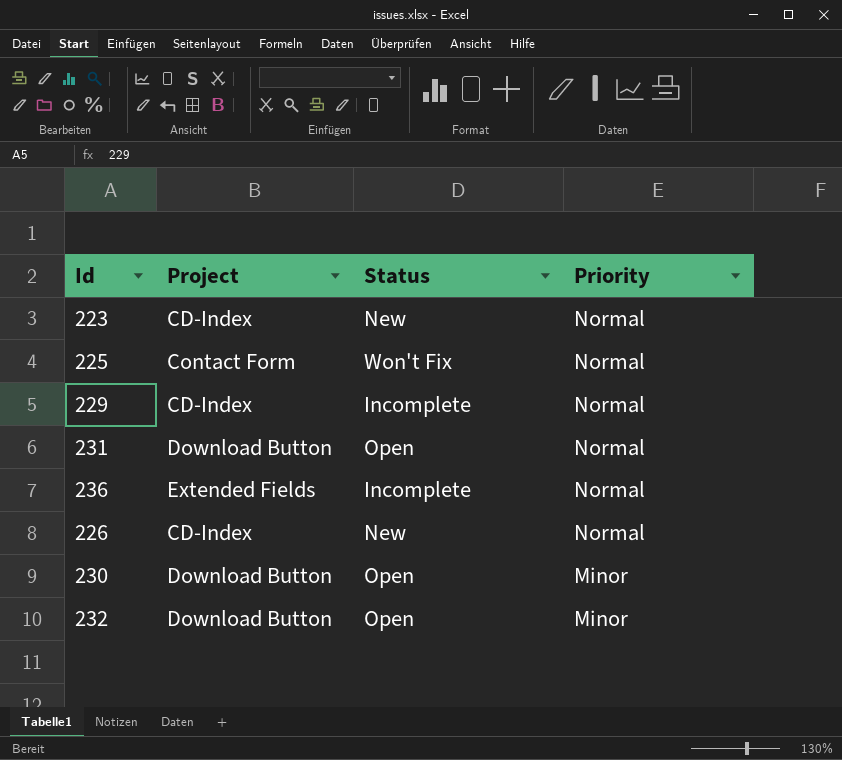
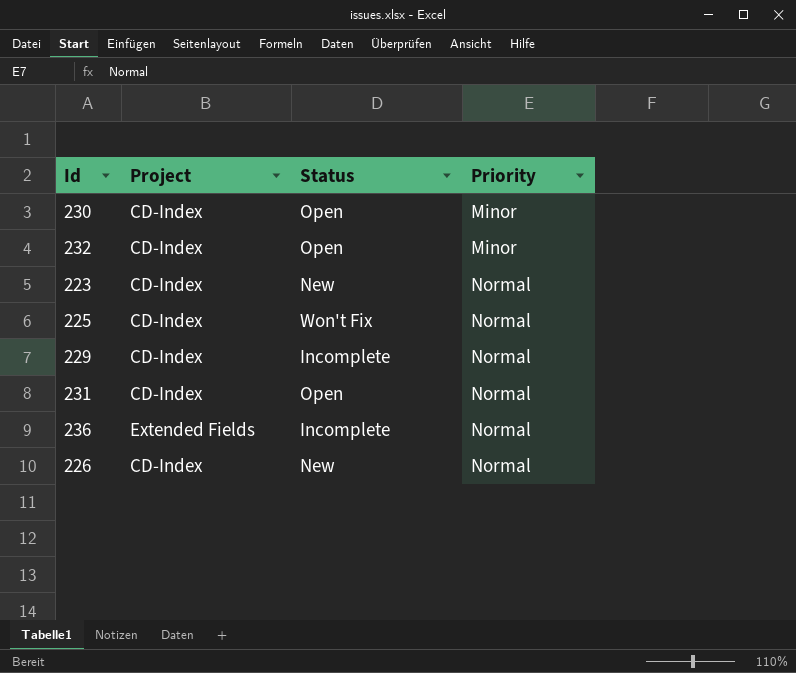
row order: Priority descending -> Priority ascending
230 | Project: Download Button -> CD-Index
232 | Project: Download Button -> CD-Index
225 | Project: Contact Form -> CD-Index
231 | Project: Download Button -> CD-Index

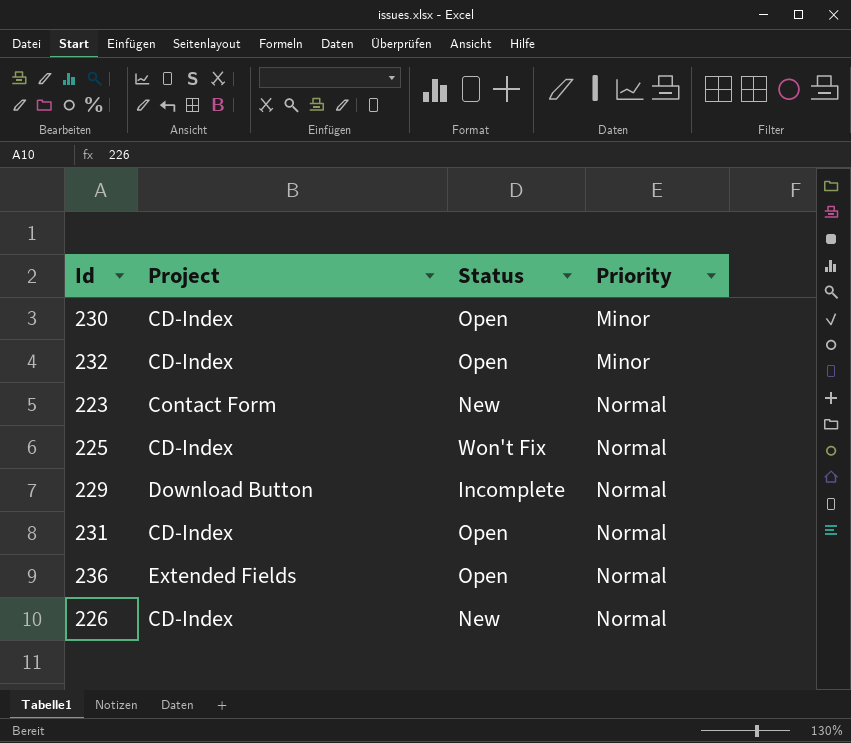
223 | Project: CD-Index -> Contact Form
229 | Project: CD-Index -> Download Button
236 | Status: Incomplete -> Open

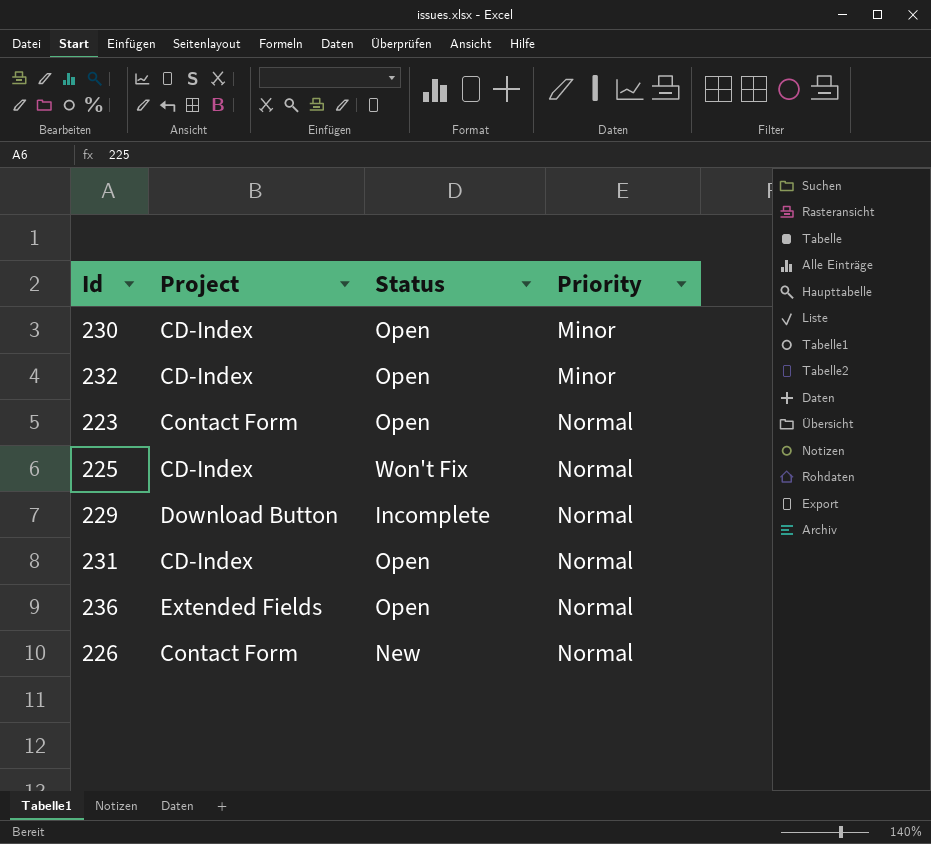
223 | Status: New -> Open
226 | Project: CD-Index -> Contact Form

